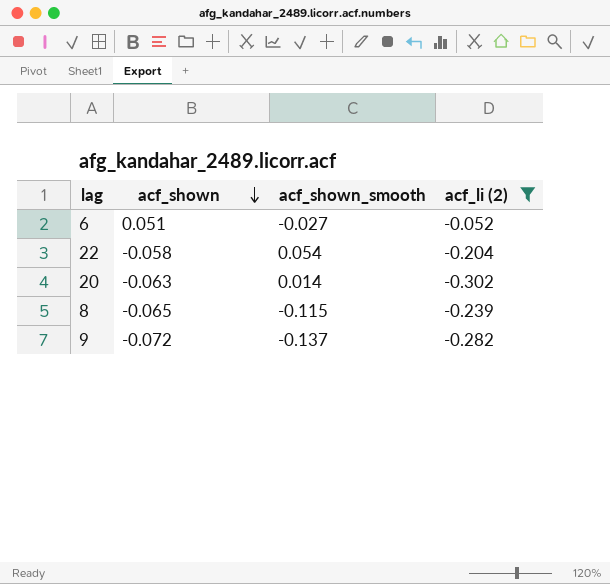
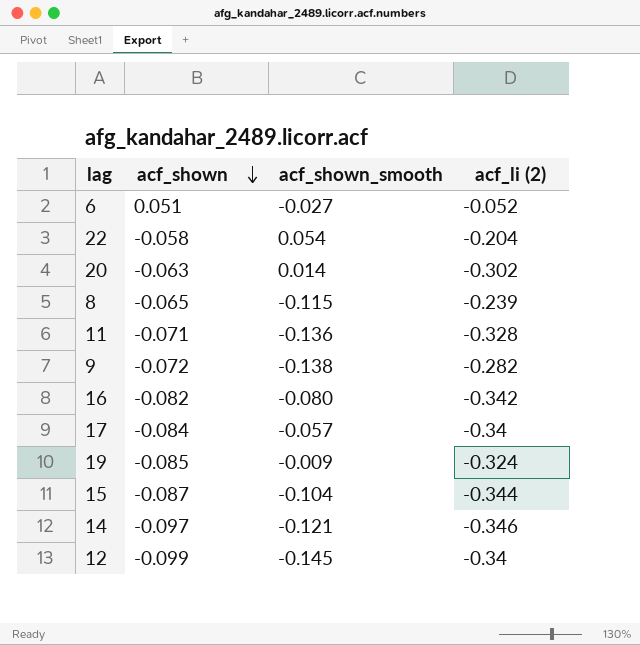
filter: acf_li (2) >= -0.302 -> none
9 | acf_shown_smooth: -0.137 -> -0.138

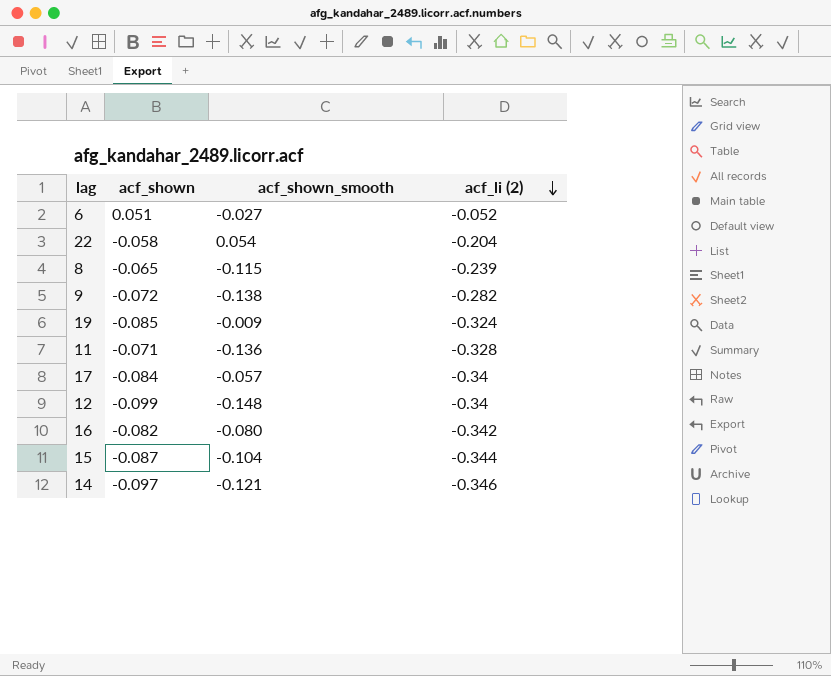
row order: acf_shown descending -> acf_li (2) descending
row 20: -0.063 | 0.014 | -0.302 -> none
12 | acf_shown_smooth: -0.145 -> -0.148

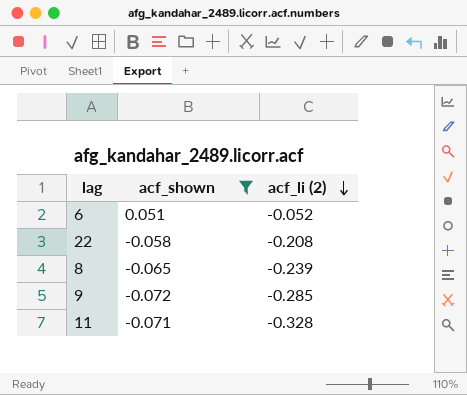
filter: none -> acf_shown >= -0.072
column acf_shown_smooth | position: 3 -> none
22 | acf_li (2): -0.204 -> -0.208
9 | acf_li (2): -0.282 -> -0.285

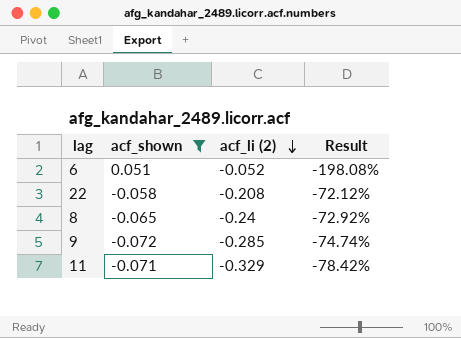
column Result | formula: none -> ([acf_shown] - [acf_li (2)]) / [acf_li (2)]
8 | acf_li (2): -0.239 -> -0.24
11 | acf_li (2): -0.328 -> -0.329

